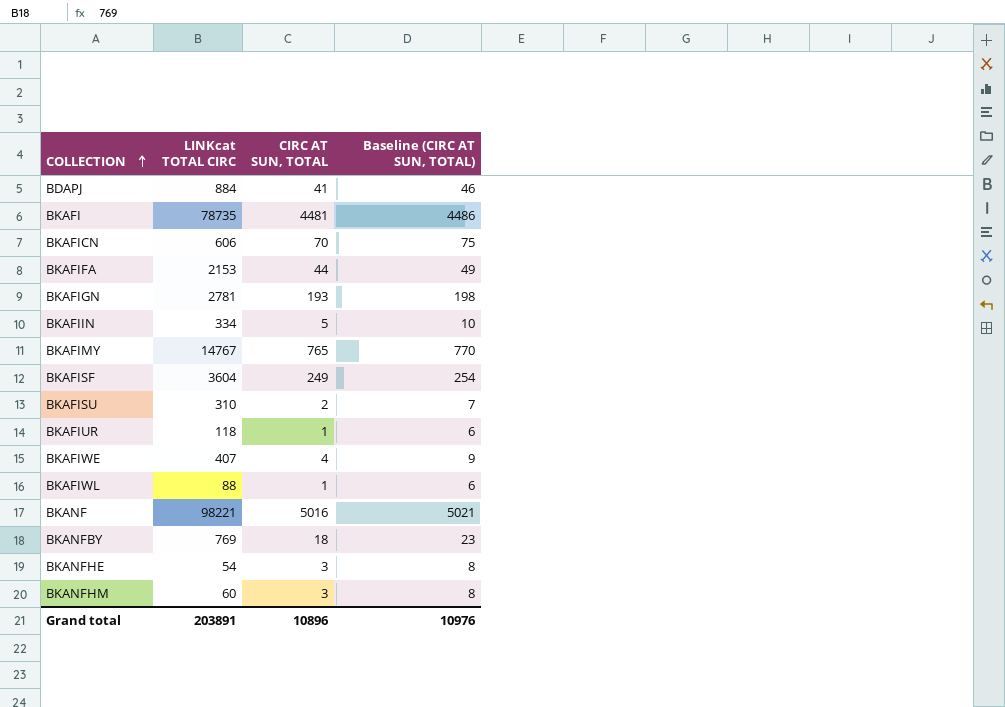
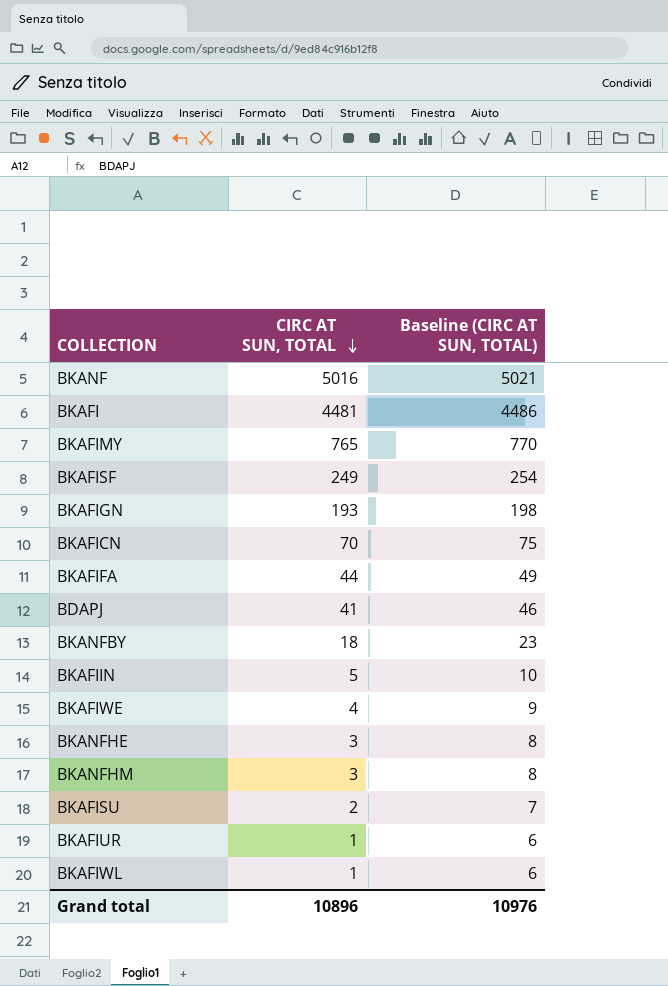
row order: COLLECTION ascending -> CIRC AT SUN, TOTAL descending
column LINKcat TOTAL CIRC | position: 2 -> none

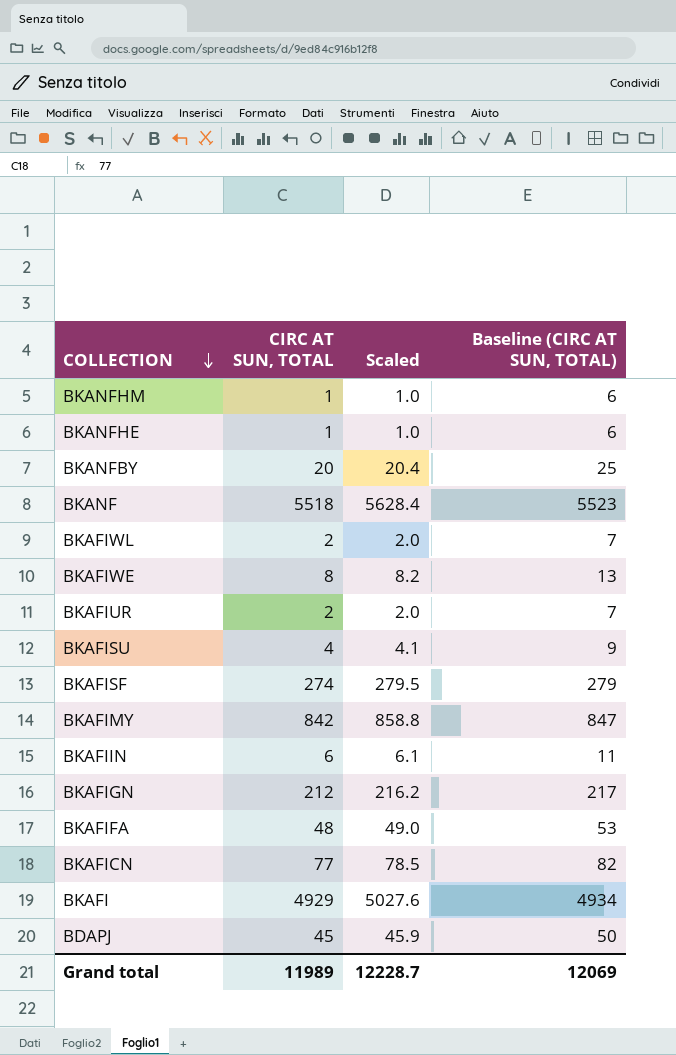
row order: CIRC AT SUN, TOTAL descending -> COLLECTION descending
column Scaled | formula: none -> [CIRC AT SUN, TOTAL] * 1.02
BKANFHM | CIRC AT SUN, TOTAL: 3 -> 1
BKANFHM | Baseline (CIRC AT SUN, TOTAL): 8 -> 6
BKANFHE | CIRC AT SUN, TOTAL: 3 -> 1
BKANFHE | Baseline (CIRC AT SUN, TOTAL): 8 -> 6
BKANFBY | CIRC AT SUN, TOTAL: 18 -> 20
BKANFBY | Baseline (CIRC AT SUN, TOTAL): 23 -> 25
BKANF | CIRC AT SUN, TOTAL: 5016 -> 5518
BKANF | Baseline (CIRC AT SUN, TOTAL): 5021 -> 5523
BKAFIWL | CIRC AT SUN, TOTAL: 1 -> 2
BKAFIWL | Baseline (CIRC AT SUN, TOTAL): 6 -> 7
BKAFIWE | CIRC AT SUN, TOTAL: 4 -> 8
BKAFIWE | Baseline (CIRC AT SUN, TOTAL): 9 -> 13
BKAFIUR | CIRC AT SUN, TOTAL: 1 -> 2
BKAFIUR | Baseline (CIRC AT SUN, TOTAL): 6 -> 7
BKAFISU | CIRC AT SUN, TOTAL: 2 -> 4
BKAFISU | Baseline (CIRC AT SUN, TOTAL): 7 -> 9
BKAFISF | CIRC AT SUN, TOTAL: 249 -> 274
BKAFISF | Baseline (CIRC AT SUN, TOTAL): 254 -> 279
BKAFIMY | CIRC AT SUN, TOTAL: 765 -> 842
BKAFIMY | Baseline (CIRC AT SUN, TOTAL): 770 -> 847
BKAFIIN | CIRC AT SUN, TOTAL: 5 -> 6
BKAFIIN | Baseline (CIRC AT SUN, TOTAL): 10 -> 11
BKAFIGN | CIRC AT SUN, TOTAL: 193 -> 212
BKAFIGN | Baseline (CIRC AT SUN, TOTAL): 198 -> 217
BKAFIFA | CIRC AT SUN, TOTAL: 44 -> 48
BKAFIFA | Baseline (CIRC AT SUN, TOTAL): 49 -> 53
BKAFICN | CIRC AT SUN, TOTAL: 70 -> 77
BKAFICN | Baseline (CIRC AT SUN, TOTAL): 75 -> 82
BKAFI | CIRC AT SUN, TOTAL: 4481 -> 4929
BKAFI | Baseline (CIRC AT SUN, TOTAL): 4486 -> 4934
BDAPJ | CIRC AT SUN, TOTAL: 41 -> 45
BDAPJ | Baseline (CIRC AT SUN, TOTAL): 46 -> 50
Grand total | CIRC AT SUN, TOTAL: 10896 -> 11989
Grand total | Baseline (CIRC AT SUN, TOTAL): 10976 -> 12069

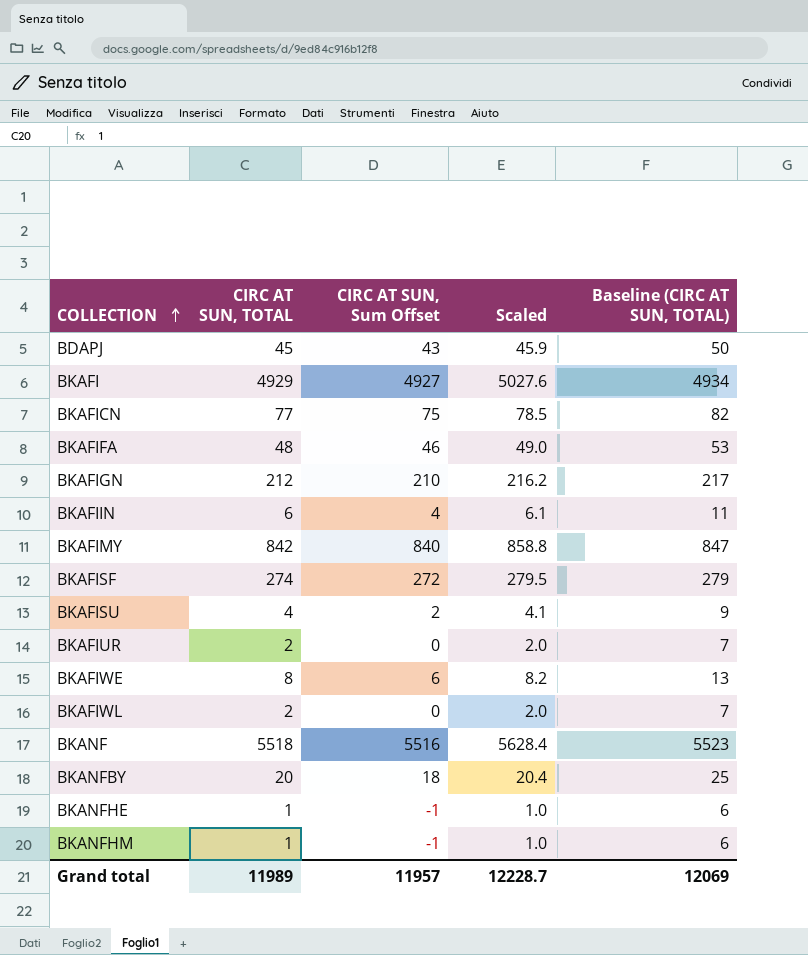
row order: COLLECTION descending -> COLLECTION ascending
column CIRC AT SUN, Sum Offset | formula: none -> [CIRC AT SUN, TOTAL] - 2

